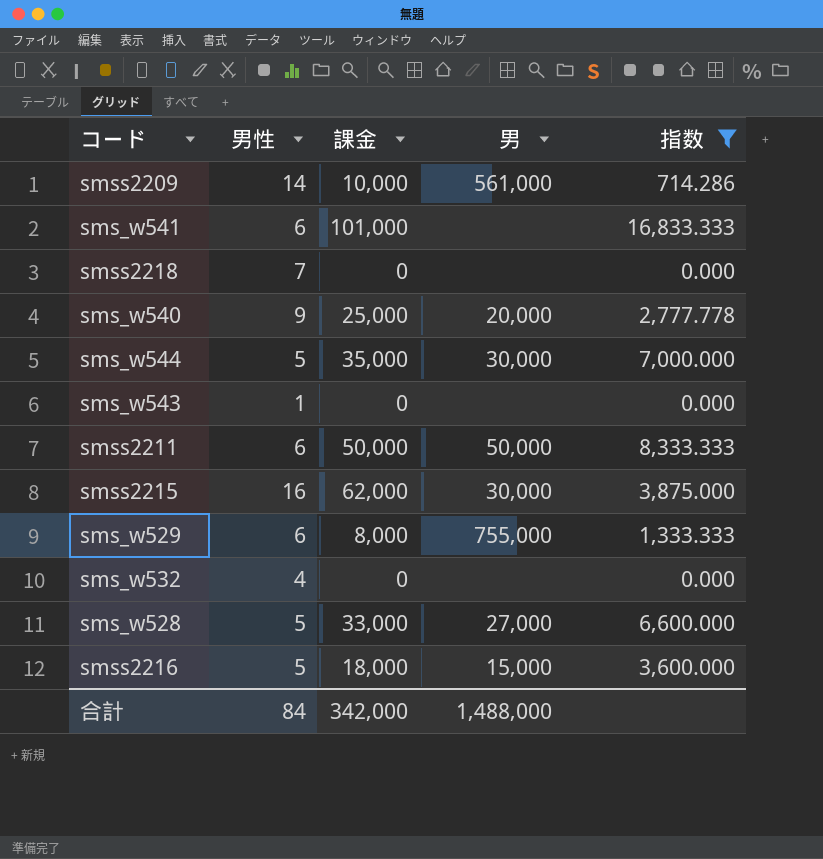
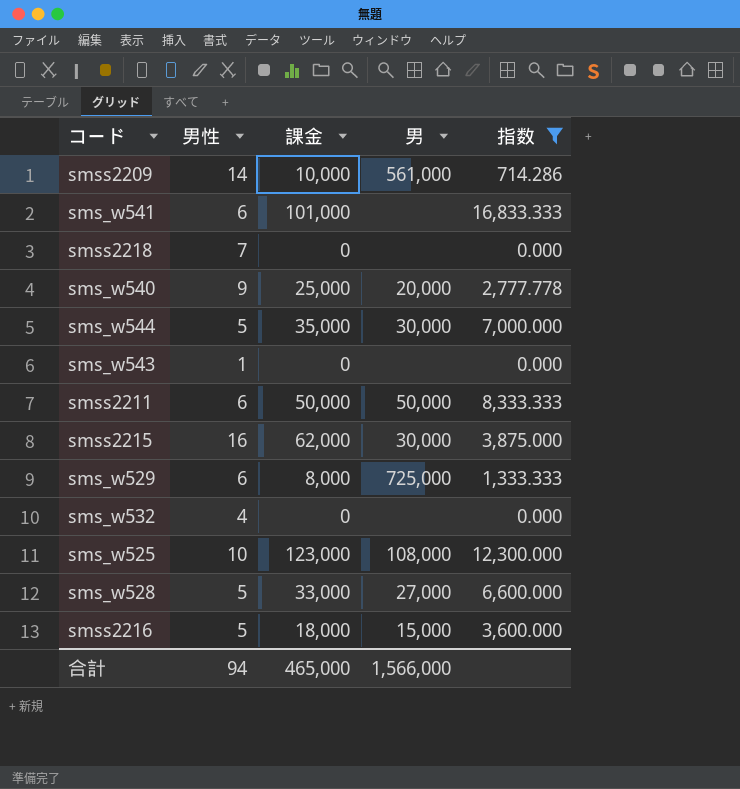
sms_w529 | 男: 755,000 -> 725,000
row sms_w525: none -> 10 | 123,000 | 108,000 | 12,300.000
合計 | 男性: 84 -> 94
合計 | 課金: 342,000 -> 465,000
合計 | 男: 1,488,000 -> 1,566,000

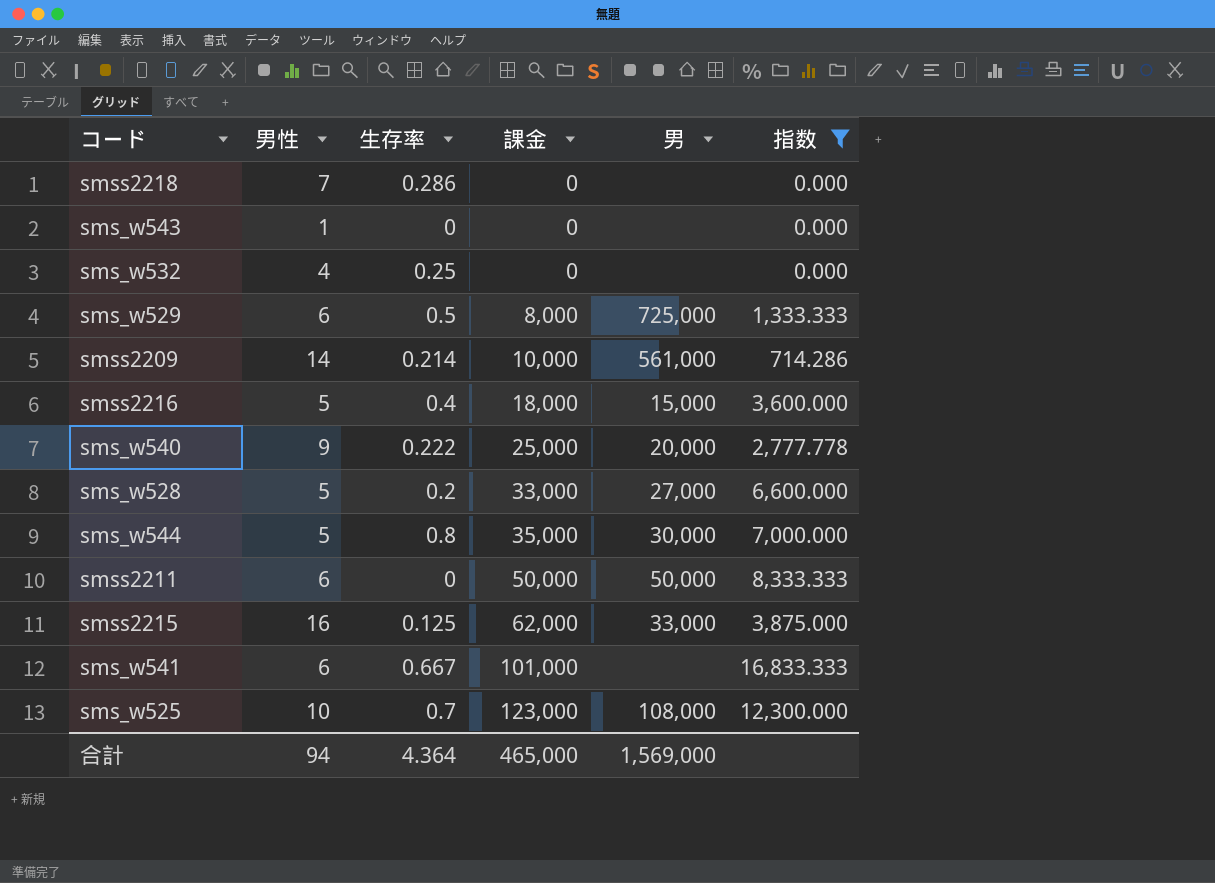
row order: none -> 課金 ascending
column 生存率 | position: none -> 3
smss2215 | 男: 30,000 -> 33,000
合計 | 男: 1,566,000 -> 1,569,000

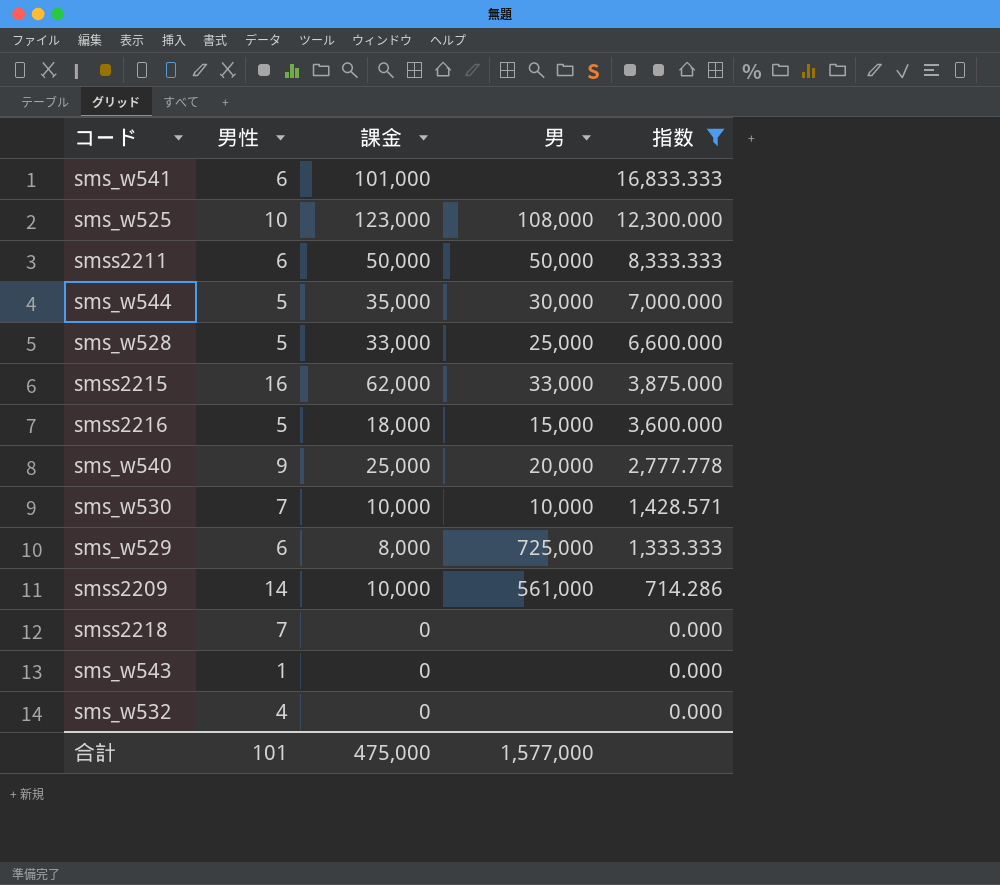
row order: 課金 ascending -> 指数 descending
column 生存率 | position: 3 -> none
sms_w528 | 男: 27,000 -> 25,000
row sms_w530: none -> 7 | 10,000 | 10,000 | 1,428.571
合計 | 男性: 94 -> 101
合計 | 課金: 465,000 -> 475,000
合計 | 男: 1,569,000 -> 1,577,000

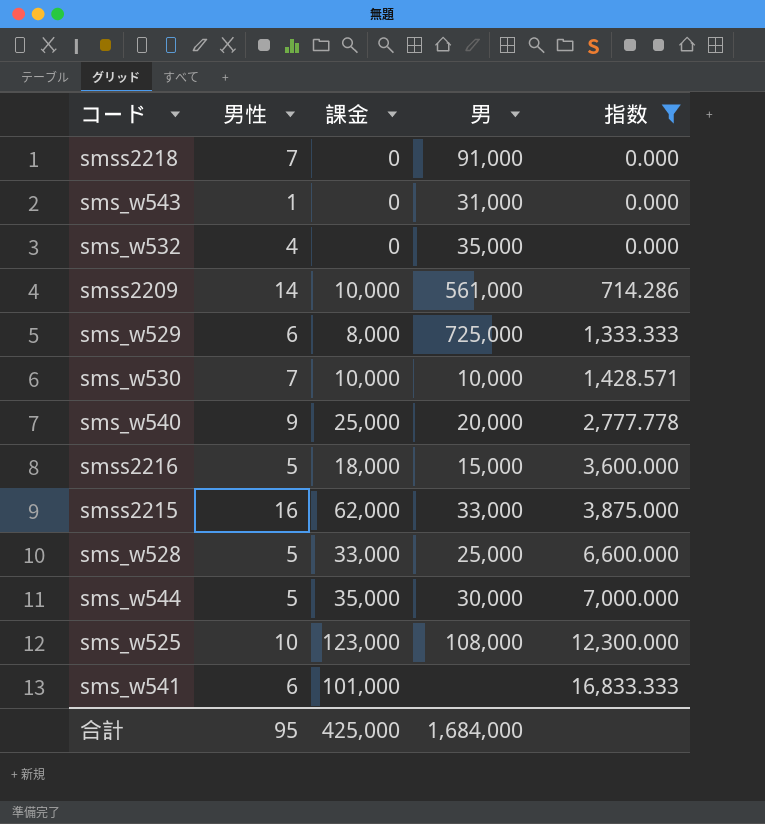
row order: 指数 descending -> 指数 ascending
row smss2211: 6 | 50,000 | 50,000 | 8,333.333 -> none
smss2218 | 男: none -> 91,000
sms_w543 | 男: none -> 31,000
sms_w532 | 男: none -> 35,000
合計 | 男性: 101 -> 95
合計 | 課金: 475,000 -> 425,000
合計 | 男: 1,577,000 -> 1,684,000

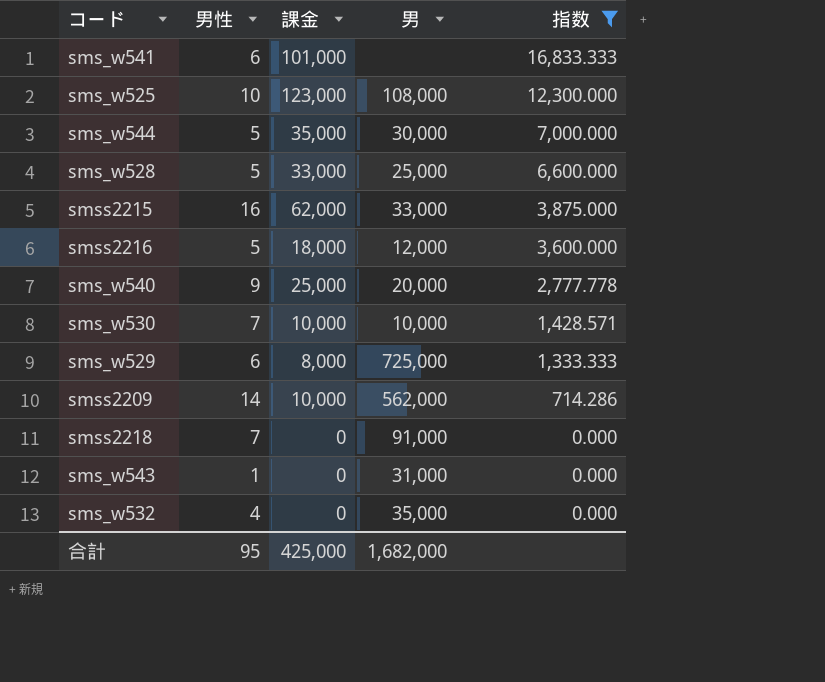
row order: 指数 ascending -> 指数 descending
smss2216 | 男: 15,000 -> 12,000
smss2209 | 男: 561,000 -> 562,000
合計 | 男: 1,684,000 -> 1,682,000

